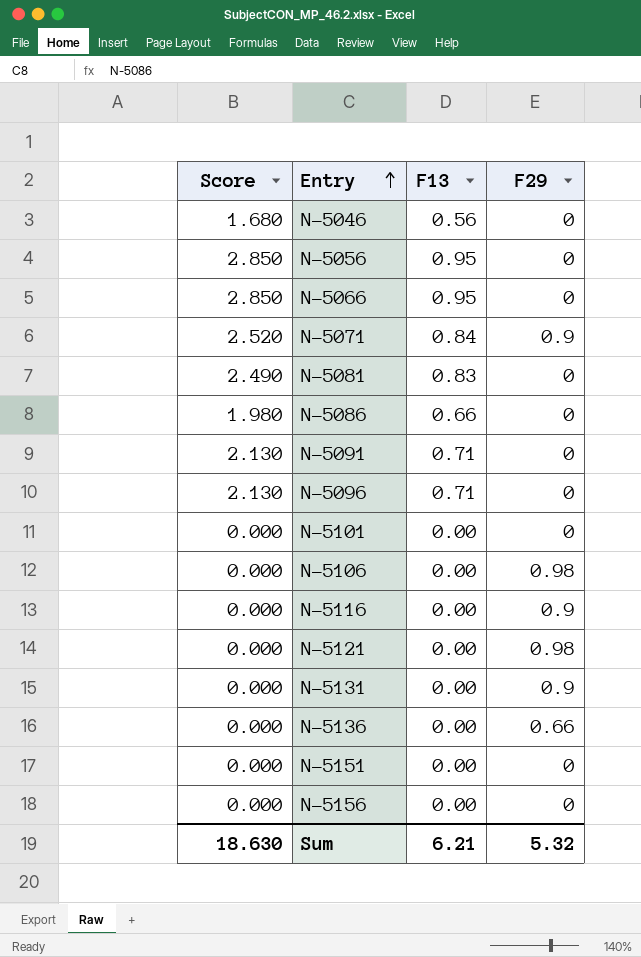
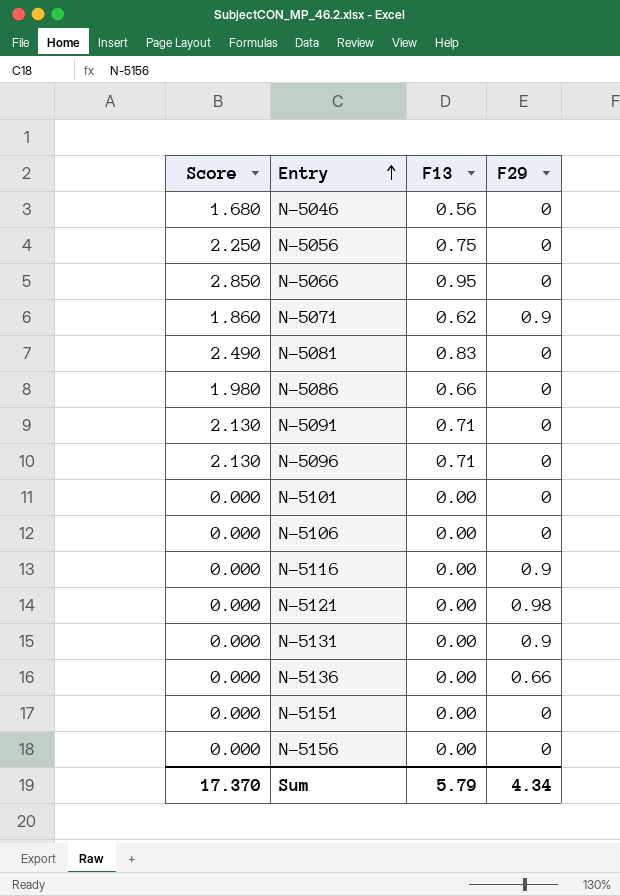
N-5056 | Score: 2.850 -> 2.250
N-5056 | F13: 0.95 -> 0.75
N-5071 | Score: 2.520 -> 1.860
N-5071 | F13: 0.84 -> 0.62
N-5106 | F29: 0.98 -> 0
Sum | Score: 18.630 -> 17.370
Sum | F13: 6.21 -> 5.79
Sum | F29: 5.32 -> 4.34

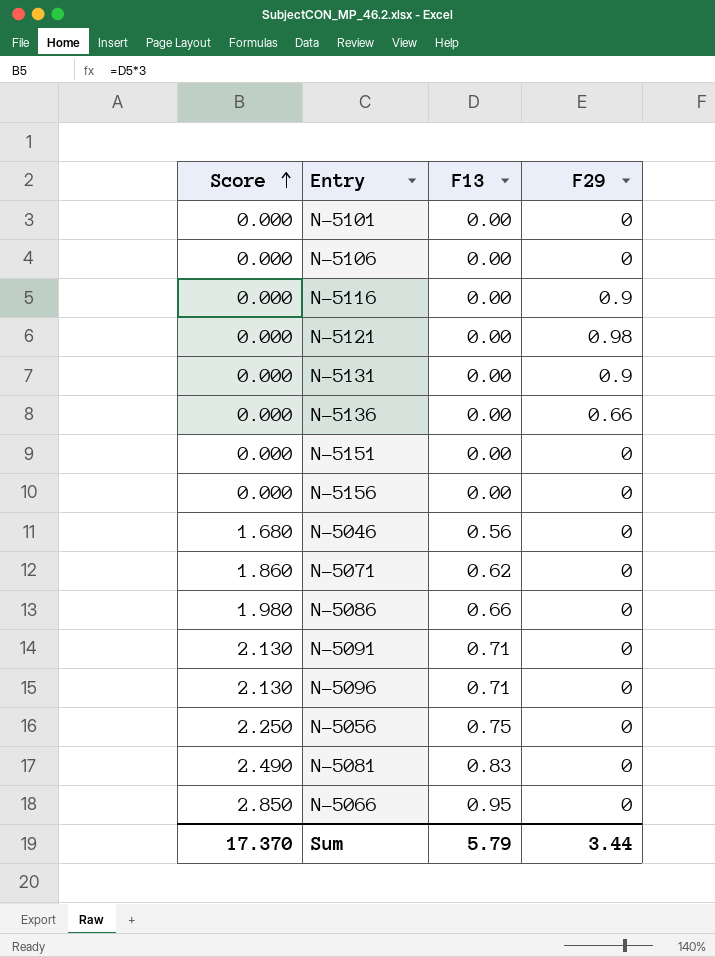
row order: Entry ascending -> Score ascending
N-5071 | F29: 0.9 -> 0
Sum | F29: 4.34 -> 3.44

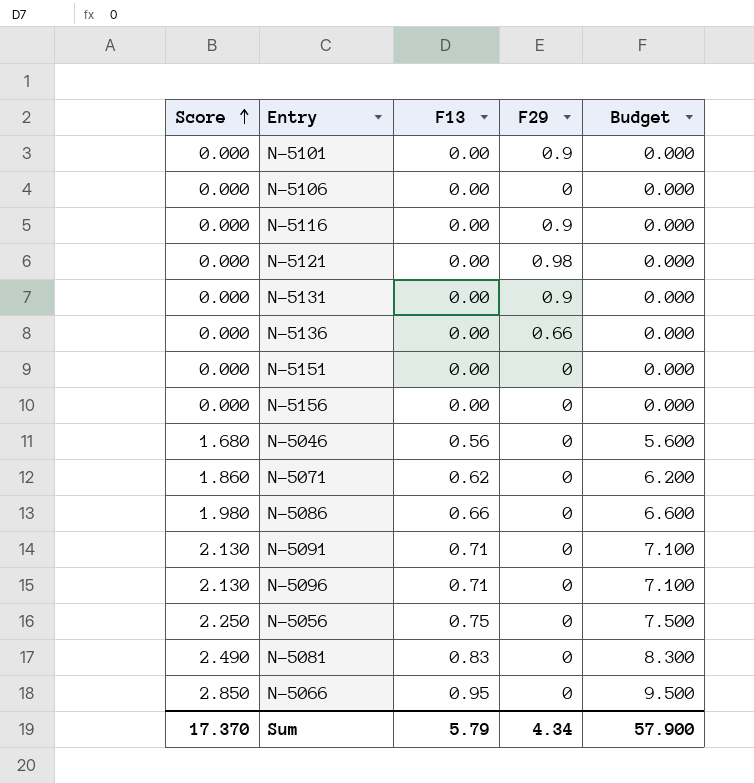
column Budget | formula: none -> [F13] * 10
N-5101 | F29: 0 -> 0.9
Sum | F29: 3.44 -> 4.34

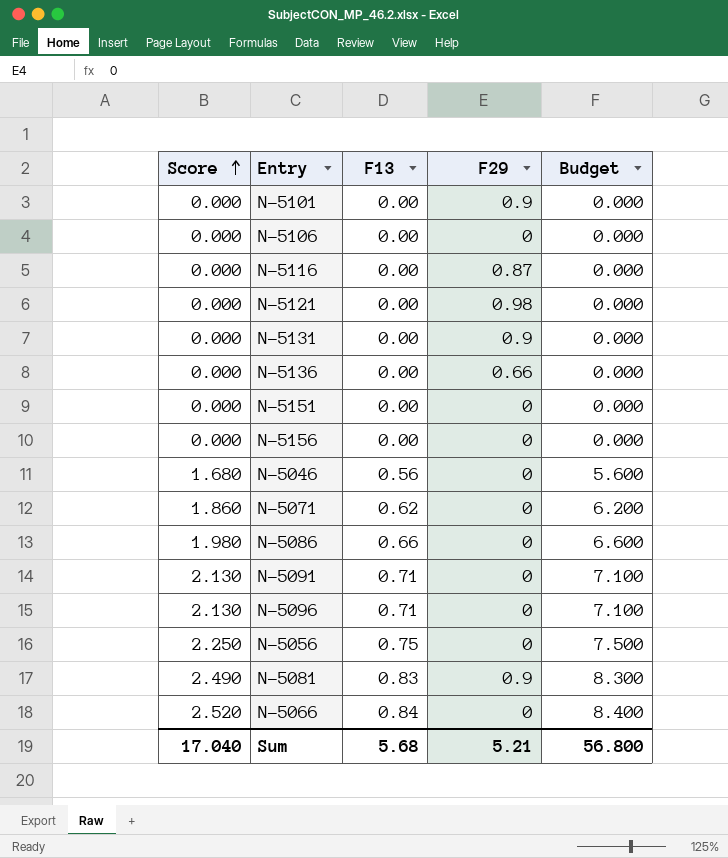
N-5116 | F29: 0.9 -> 0.87
N-5081 | F29: 0 -> 0.9
N-5066 | Score: 2.850 -> 2.520
N-5066 | F13: 0.95 -> 0.84
N-5066 | Budget: 9.500 -> 8.400
Sum | Score: 17.370 -> 17.040
Sum | F13: 5.79 -> 5.68
Sum | F29: 4.34 -> 5.21
Sum | Budget: 57.900 -> 56.800

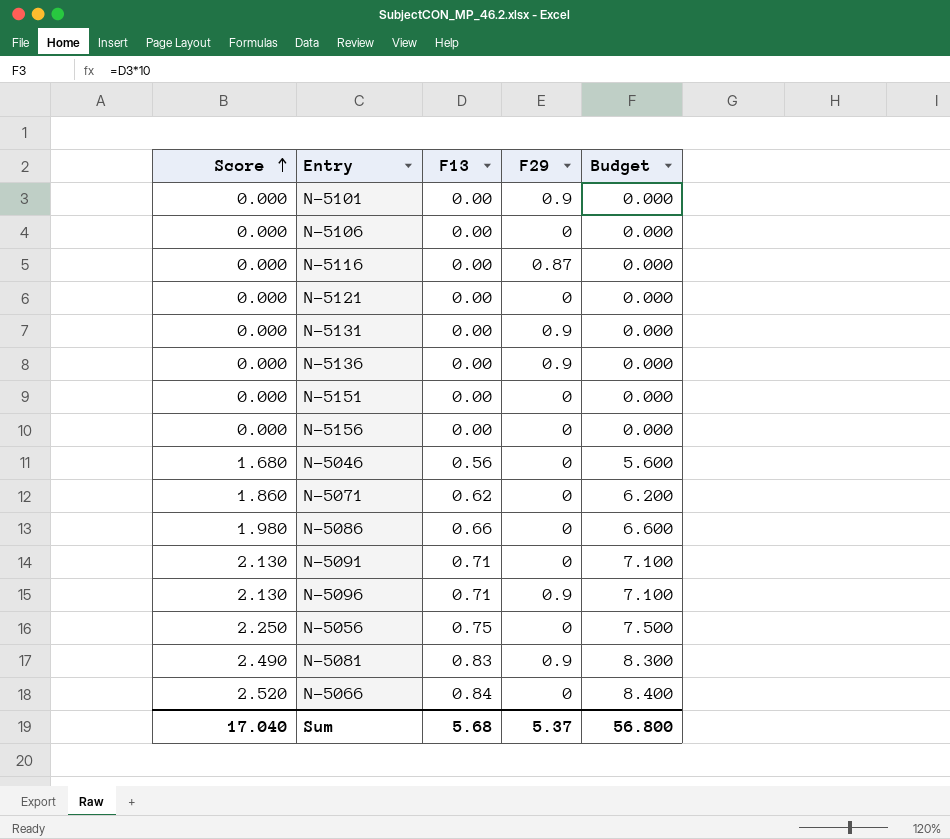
N-5121 | F29: 0.98 -> 0
N-5136 | F29: 0.66 -> 0.9
N-5096 | F29: 0 -> 0.9
Sum | F29: 5.21 -> 5.37

